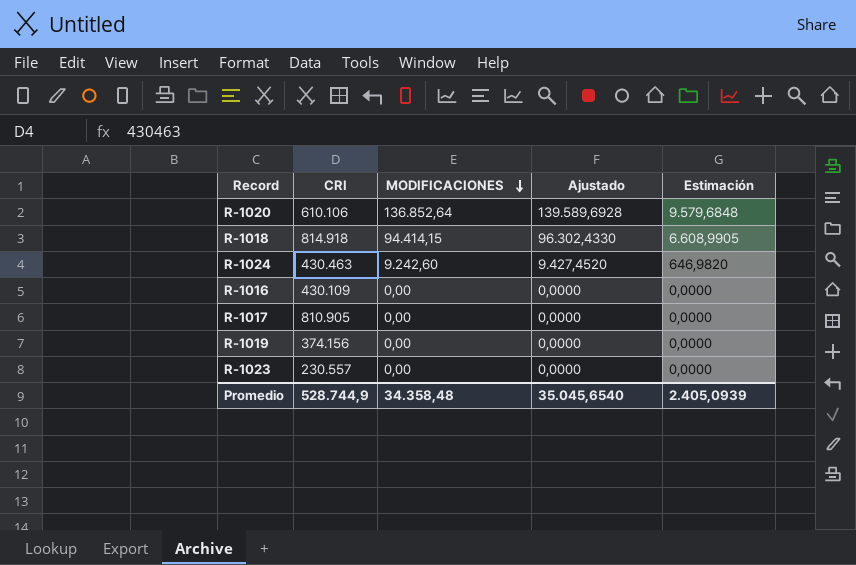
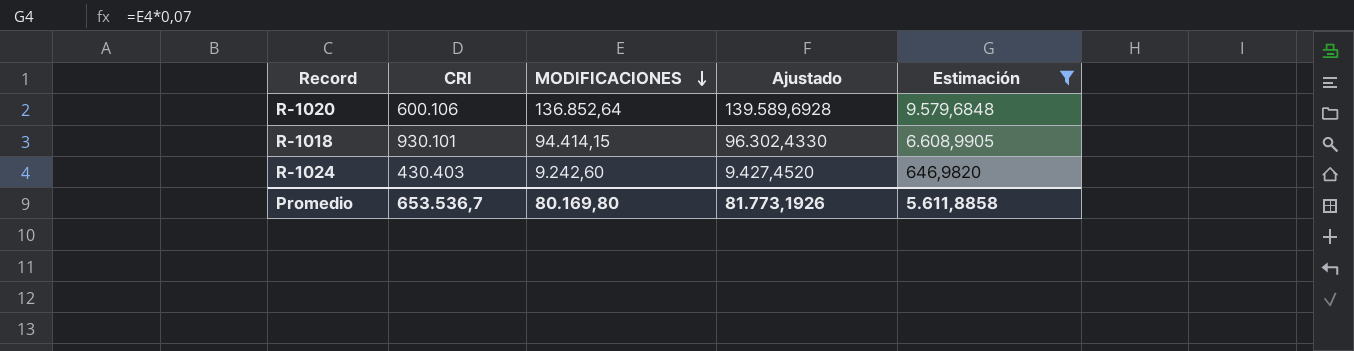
filter: none -> Estimación != 0,0000
R-1020 | CRI: 610.106 -> 600.106
R-1018 | CRI: 814.918 -> 930.101
R-1024 | CRI: 430.463 -> 430.403
Promedio | CRI: 528.744,9 -> 653.536,7
Promedio | MODIFICACIONES: 34.358,48 -> 80.169,80
Promedio | Ajustado: 35.045,6540 -> 81.773,1926
Promedio | Estimación: 2.405,0939 -> 5.611,8858

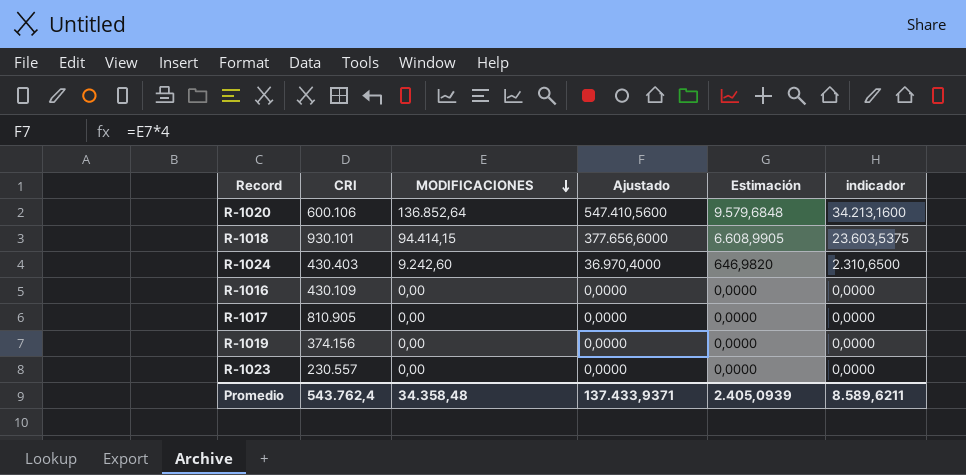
filter: Estimación != 0,0000 -> none
column Ajustado | formula: [MODIFICACIONES] * 1,02 -> [MODIFICACIONES] * 4
column indicador | formula: none -> [MODIFICACIONES] * 0,25
Promedio | CRI: 653.536,7 -> 543.762,4
Promedio | MODIFICACIONES: 80.169,80 -> 34.358,48
Promedio | Ajustado: 81.773,1926 -> 137.433,9371
Promedio | Estimación: 5.611,8858 -> 2.405,0939

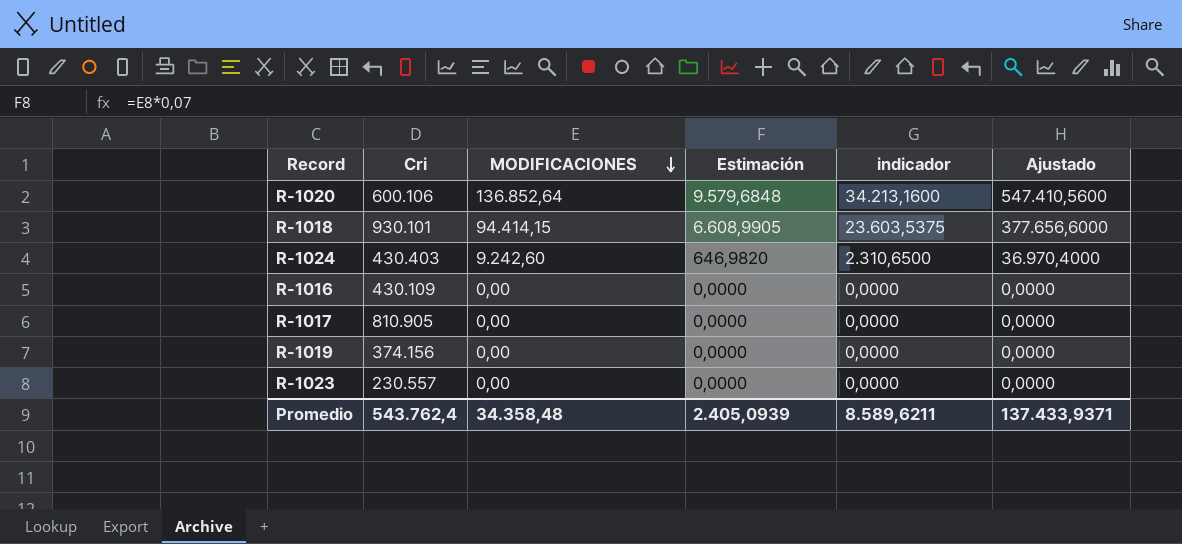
column name: CRI -> Cri
column Ajustado | position: 4 -> 6

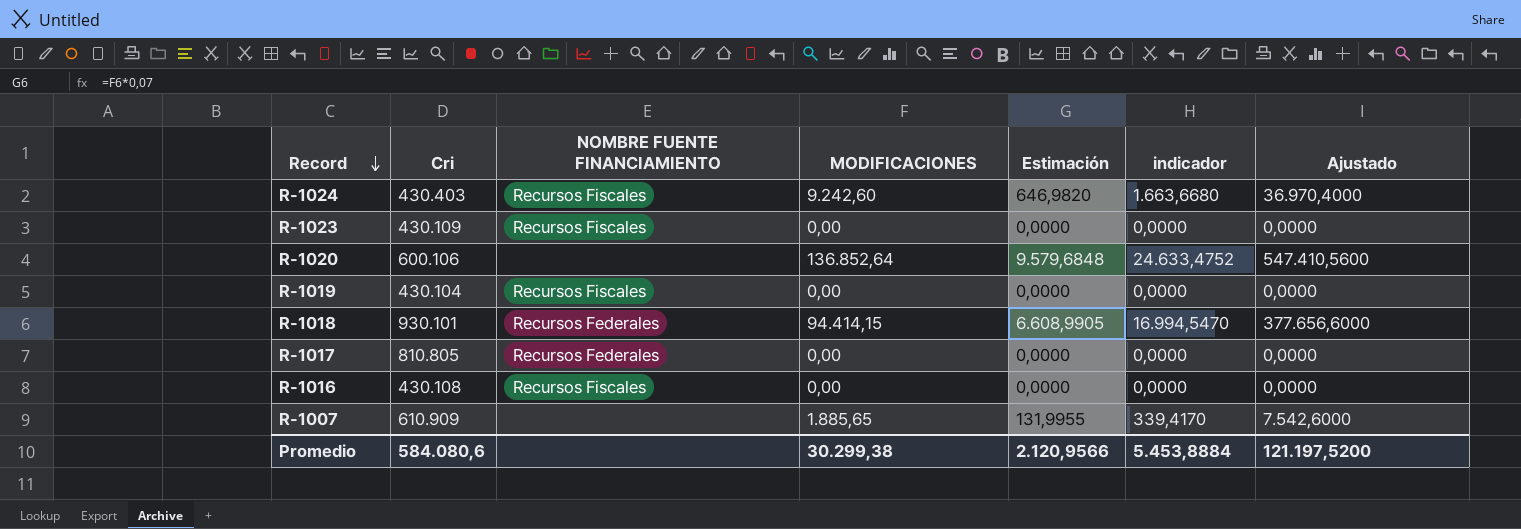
row order: MODIFICACIONES descending -> Record descending
column NOMBRE FUENTE FINANCIAMIENTO | position: none -> 3
column indicador | formula: [MODIFICACIONES] * 0,25 -> [MODIFICACIONES] * 0,18
R-1023 | Cri: 230.557 -> 430.109
R-1019 | Cri: 374.156 -> 430.104
R-1017 | Cri: 810.905 -> 810.805
R-1016 | Cri: 430.109 -> 430.108
row R-1007: none -> 610.909 | none | 1.885,65 | 131,9955 | 339,4170 | 7.542,6000
Promedio | Cri: 543.762,4 -> 584.080,6
Promedio | MODIFICACIONES: 34.358,48 -> 30.299,38
Promedio | Estimación: 2.405,0939 -> 2.120,9566
Promedio | indicador: 8.589,6211 -> 5.453,8884
Promedio | Ajustado: 137.433,9371 -> 121.197,5200

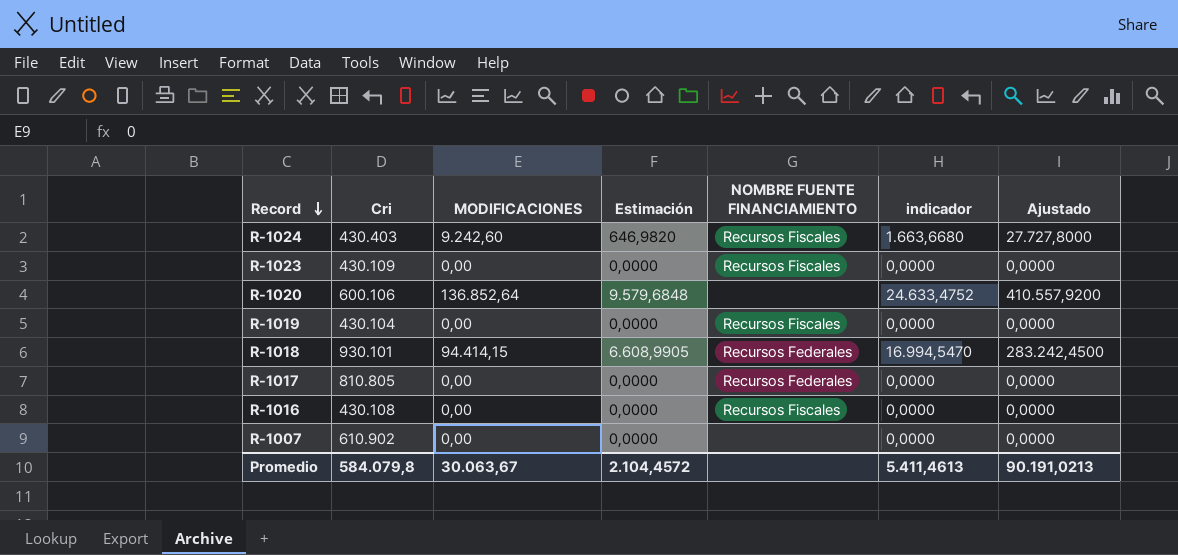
column NOMBRE FUENTE FINANCIAMIENTO | position: 3 -> 5
column Ajustado | formula: [MODIFICACIONES] * 4 -> [MODIFICACIONES] * 3
R-1007 | Cri: 610.909 -> 610.902
R-1007 | MODIFICACIONES: 1.885,65 -> 0,00
R-1007 | Estimación: 131,9955 -> 0,0000
R-1007 | indicador: 339,4170 -> 0,0000
Promedio | Cri: 584.080,6 -> 584.079,8
Promedio | MODIFICACIONES: 30.299,38 -> 30.063,67
Promedio | Estimación: 2.120,9566 -> 2.104,4572
Promedio | indicador: 5.453,8884 -> 5.411,4613
Promedio | Ajustado: 121.197,5200 -> 90.191,0213

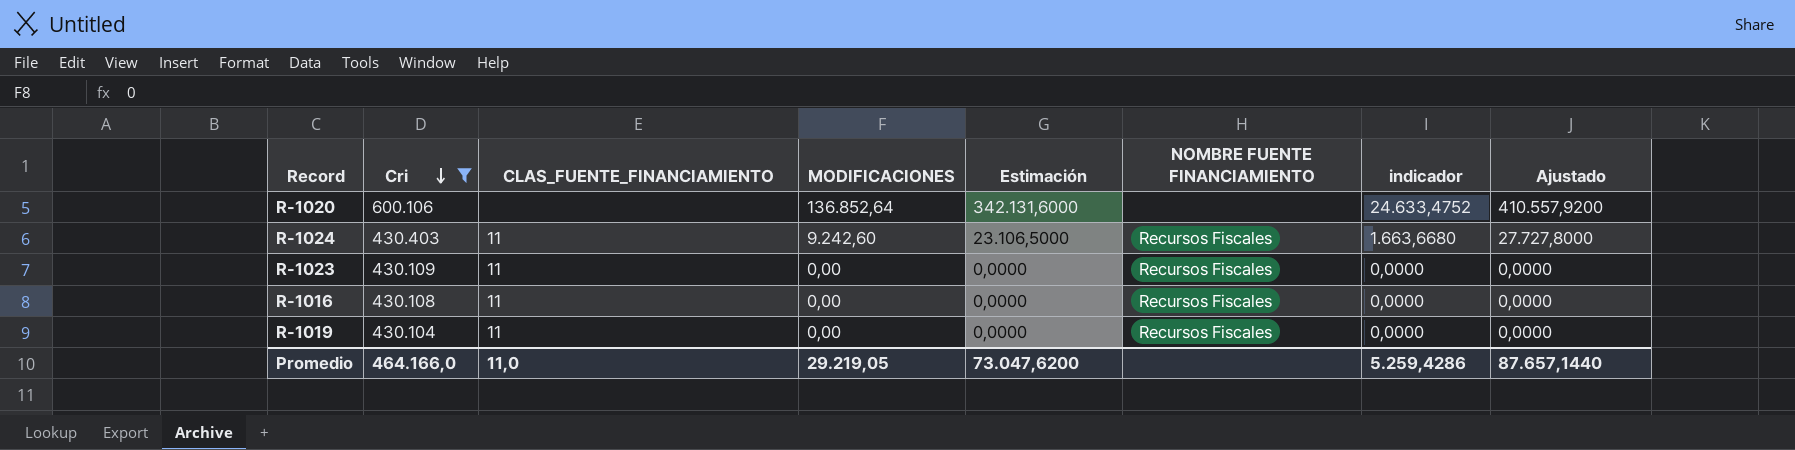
filter: none -> Cri <= 600.106
row order: Record descending -> Cri descending
column CLAS_FUENTE_FINANCIAMIENTO | position: none -> 3
column Estimación | formula: [MODIFICACIONES] * 0,07 -> [MODIFICACIONES] * 2,5
Promedio | Cri: 584.079,8 -> 464.166,0
Promedio | MODIFICACIONES: 30.063,67 -> 29.219,05
Promedio | Estimación: 2.104,4572 -> 73.047,6200
Promedio | indicador: 5.411,4613 -> 5.259,4286
Promedio | Ajustado: 90.191,0213 -> 87.657,1440

